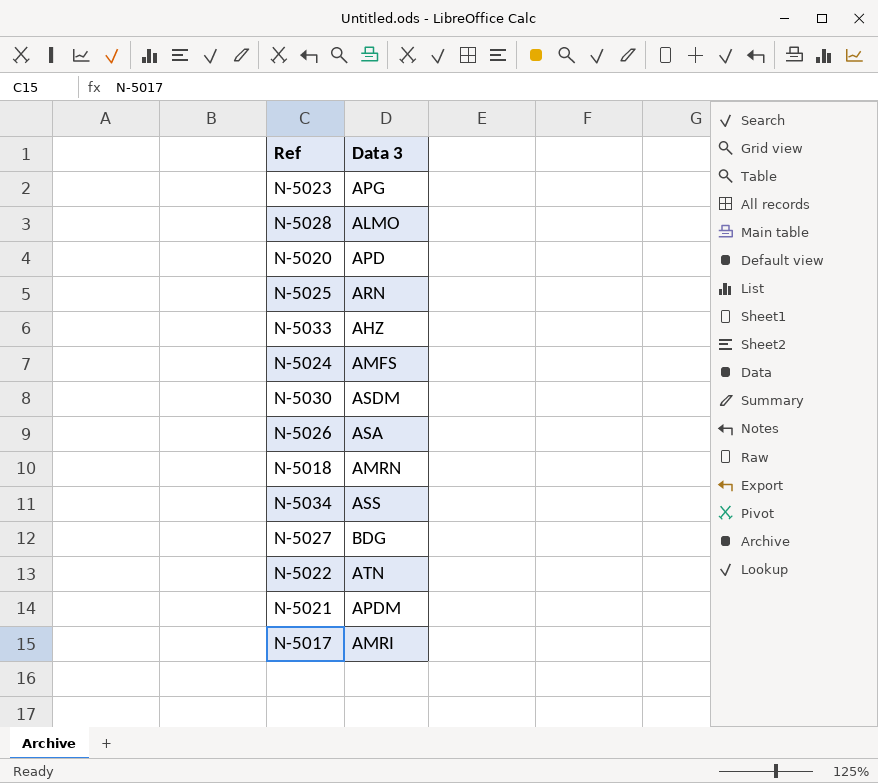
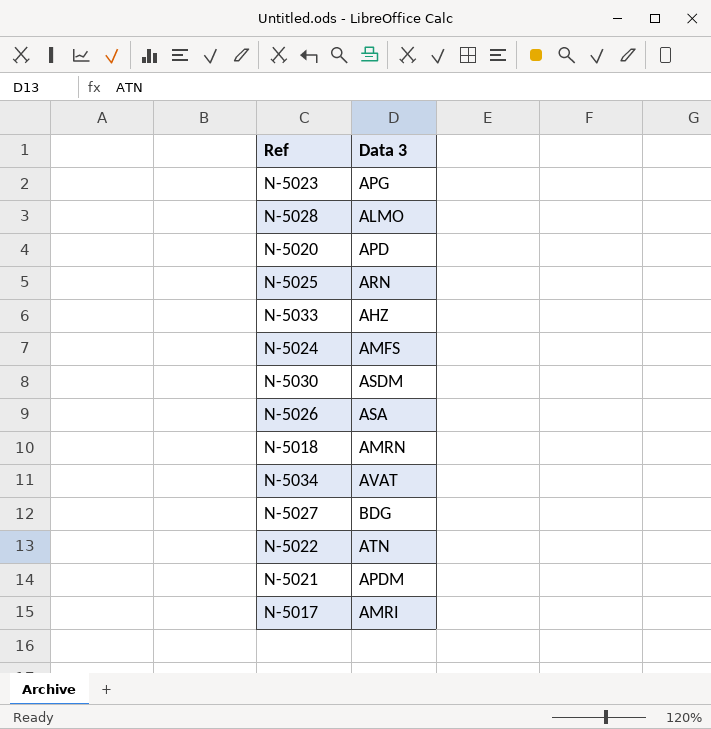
N-5034 | Data 3: ASS -> AVAT

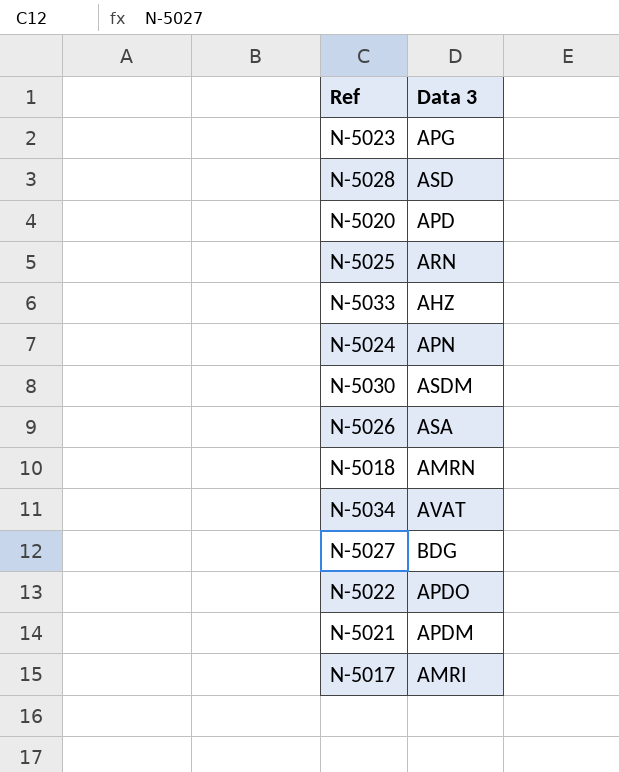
N-5028 | Data 3: ALMO -> ASD
N-5024 | Data 3: AMFS -> APN
N-5022 | Data 3: ATN -> APDO

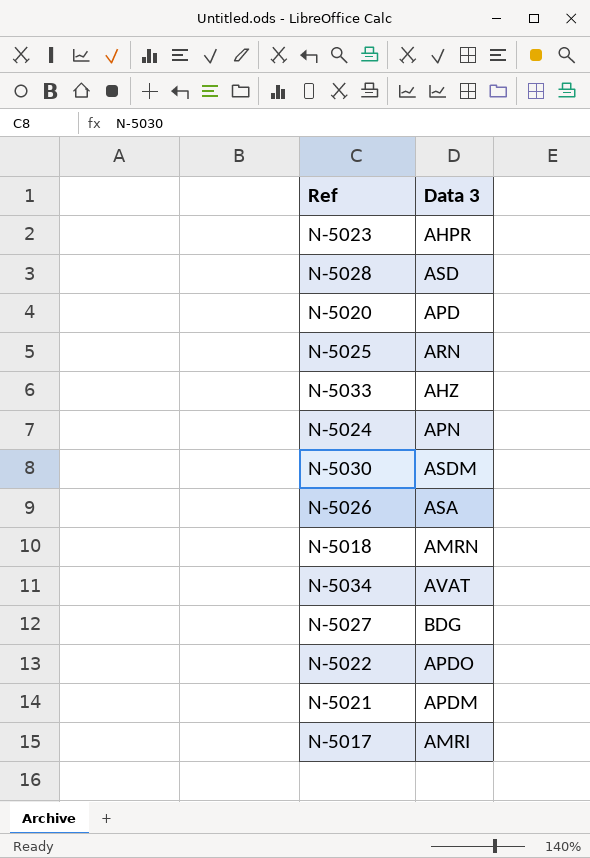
N-5023 | Data 3: APG -> AHPR

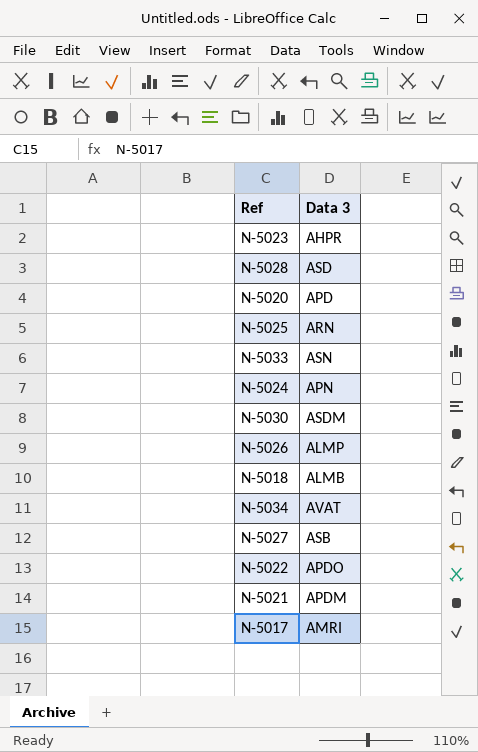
N-5033 | Data 3: AHZ -> ASN
N-5026 | Data 3: ASA -> ALMP
N-5018 | Data 3: AMRN -> ALMB
N-5027 | Data 3: BDG -> ASB

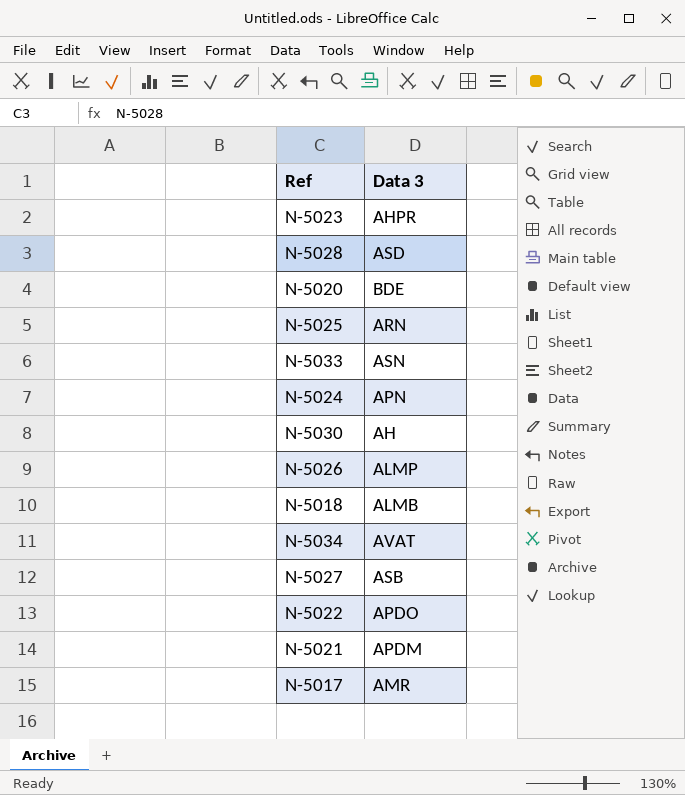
N-5020 | Data 3: APD -> BDE
N-5030 | Data 3: ASDM -> AH
N-5017 | Data 3: AMRI -> AMR

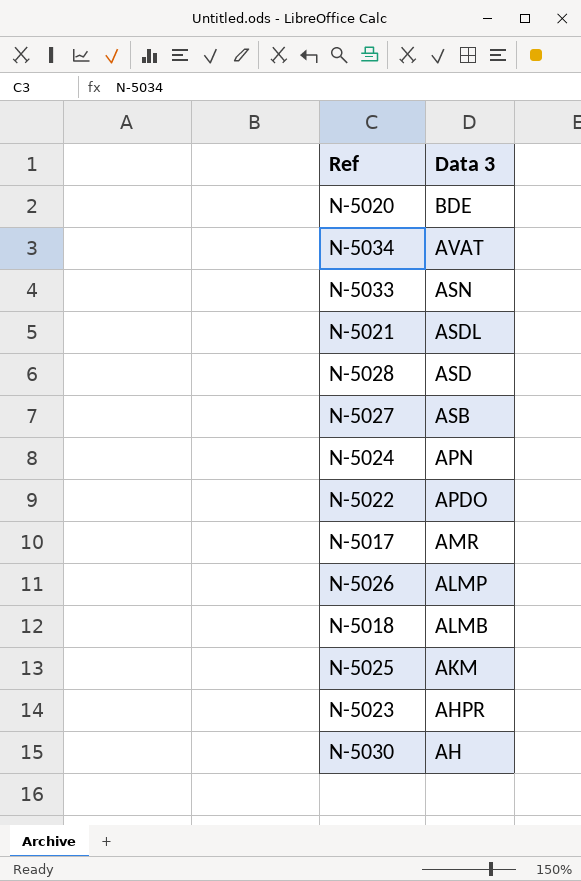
row order: none -> Data 3 descending
N-5021 | Data 3: APDM -> ASDL
N-5025 | Data 3: ARN -> AKM

